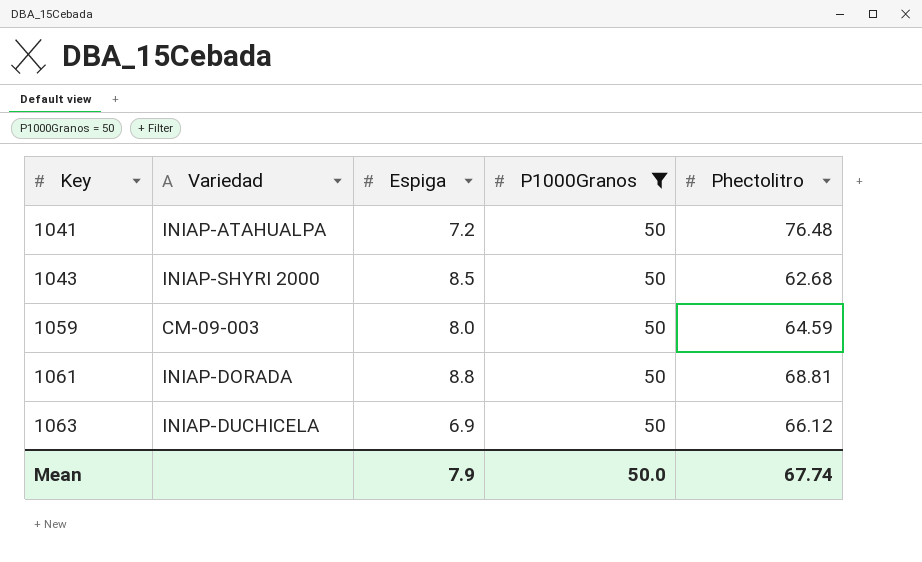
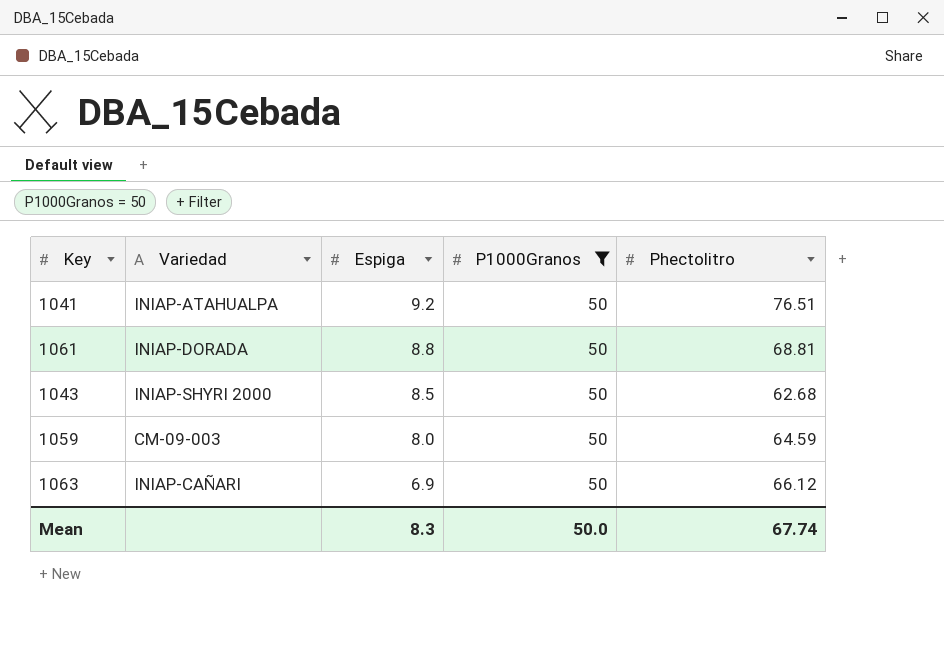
row order: Key ascending -> Espiga descending
1041 | Espiga: 7.2 -> 9.2
1041 | Phectolitro: 76.48 -> 76.51
1063 | Variedad: INIAP-DUCHICELA -> INIAP-CAÑARI
Mean | Espiga: 7.9 -> 8.3

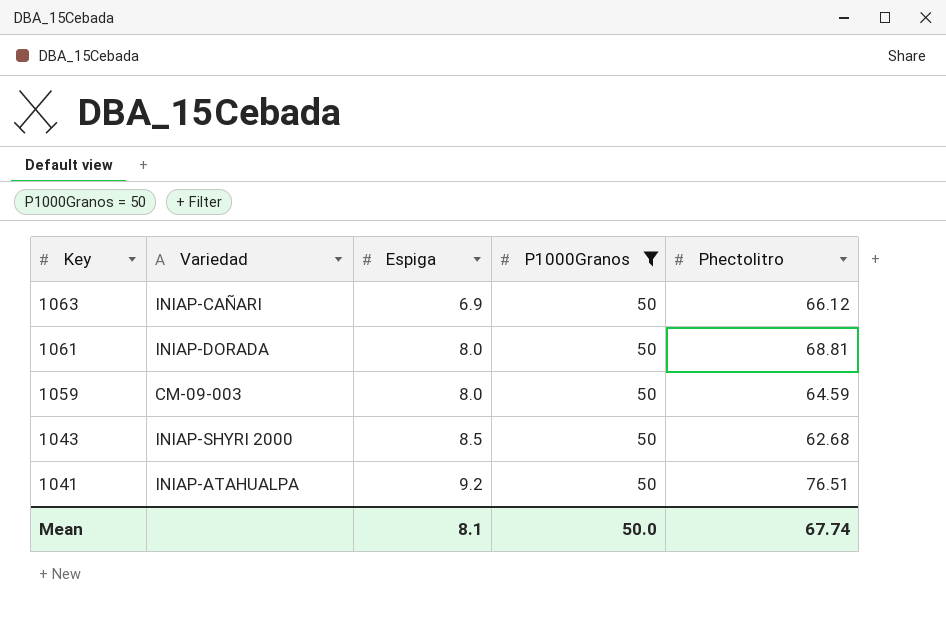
row order: Espiga descending -> Key descending
1061 | Espiga: 8.8 -> 8.0
Mean | Espiga: 8.3 -> 8.1

